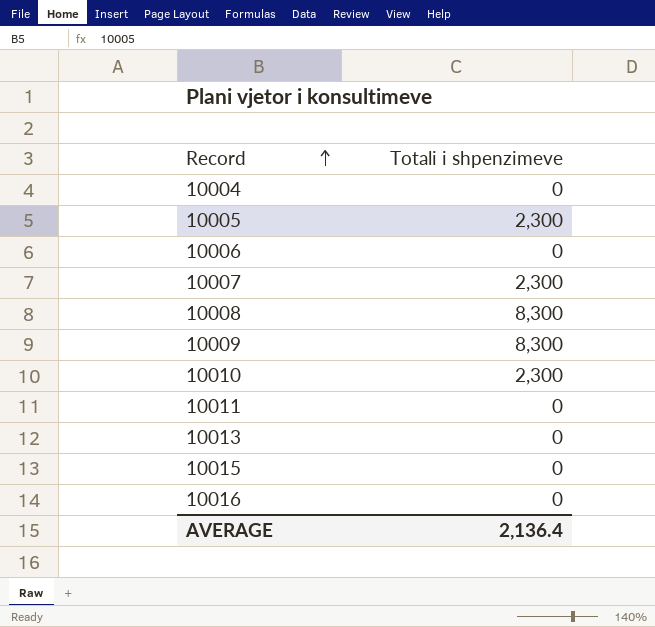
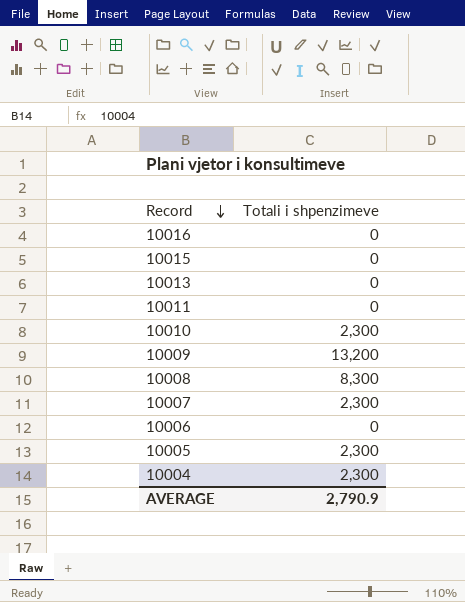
row order: Record ascending -> Record descending
10009 | Totali i shpenzimeve: 8,300 -> 13,200
10004 | Totali i shpenzimeve: 0 -> 2,300
AVERAGE | Totali i shpenzimeve: 2,136.4 -> 2,790.9

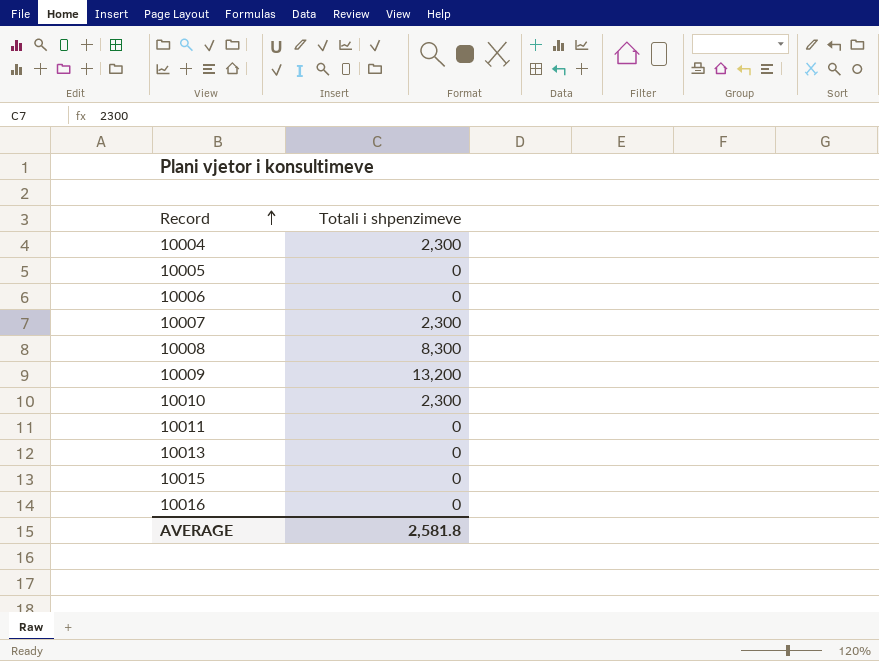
row order: Record descending -> Record ascending
10005 | Totali i shpenzimeve: 2,300 -> 0
AVERAGE | Totali i shpenzimeve: 2,790.9 -> 2,581.8

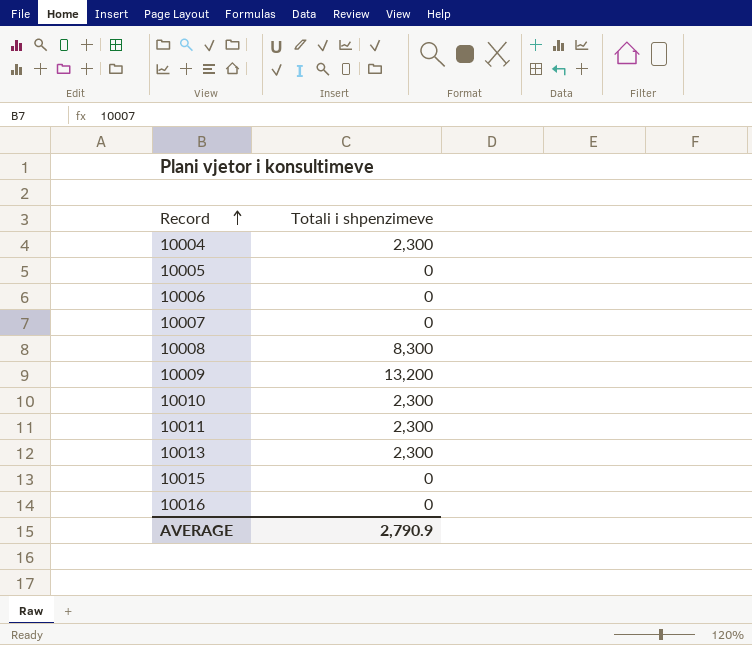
10007 | Totali i shpenzimeve: 2,300 -> 0
10011 | Totali i shpenzimeve: 0 -> 2,300
10013 | Totali i shpenzimeve: 0 -> 2,300
AVERAGE | Totali i shpenzimeve: 2,581.8 -> 2,790.9

